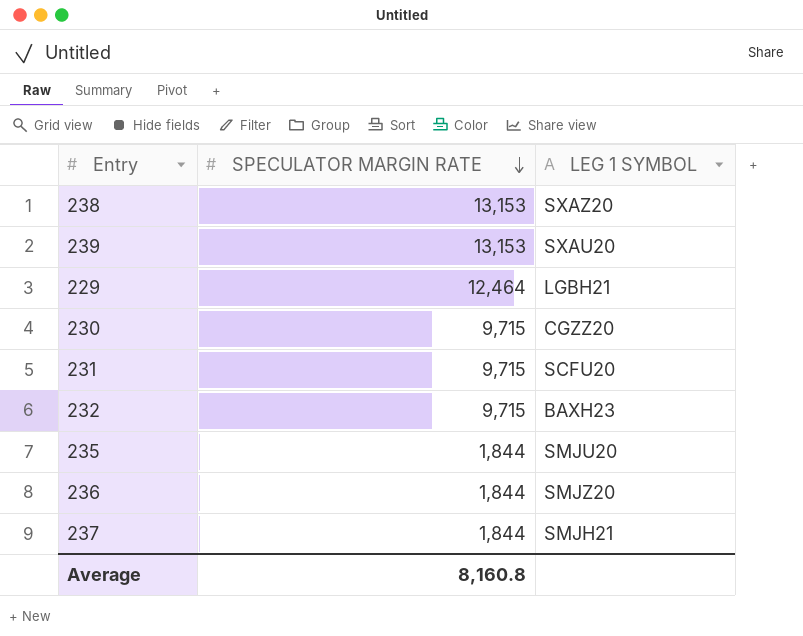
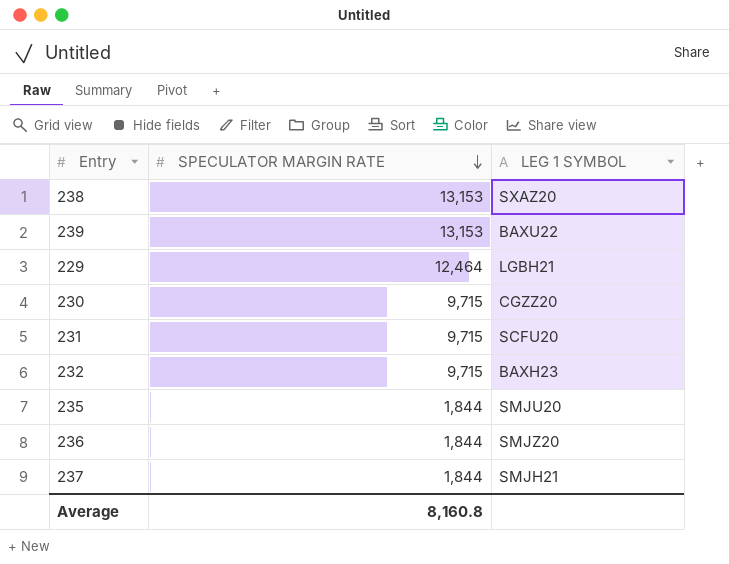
239 | LEG 1 SYMBOL: SXAU20 -> BAXU22

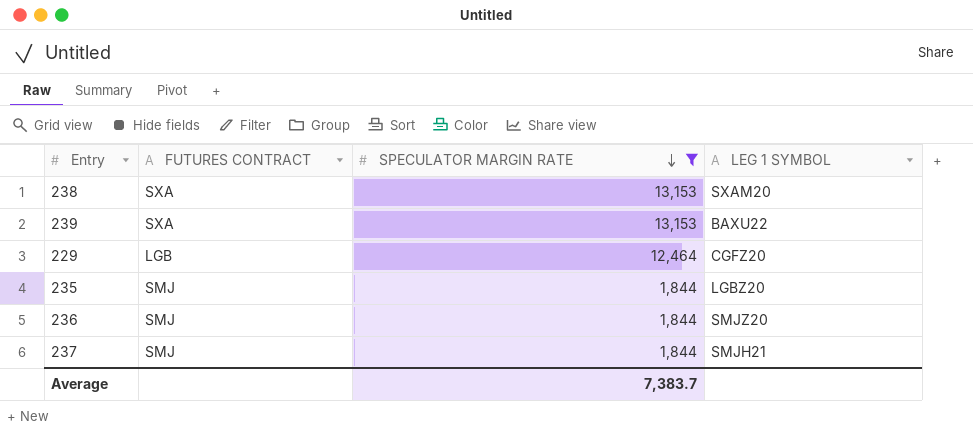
filter: none -> SPECULATOR MARGIN RATE != 9,715
column FUTURES CONTRACT | position: none -> 2
238 | LEG 1 SYMBOL: SXAZ20 -> SXAM20
229 | LEG 1 SYMBOL: LGBH21 -> CGFZ20
235 | LEG 1 SYMBOL: SMJU20 -> LGBZ20
Average | SPECULATOR MARGIN RATE: 8,160.8 -> 7,383.7

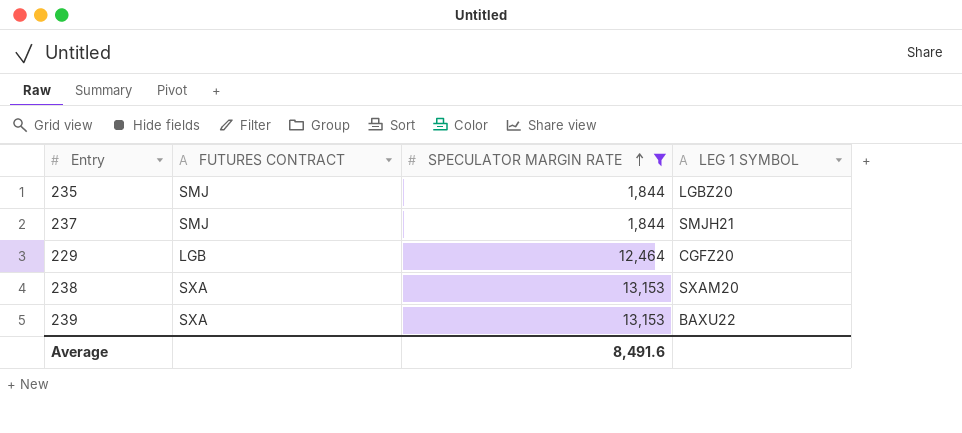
row order: SPECULATOR MARGIN RATE descending -> SPECULATOR MARGIN RATE ascending
row 236: SMJ | 1,844 | SMJZ20 -> none
Average | SPECULATOR MARGIN RATE: 7,383.7 -> 8,491.6

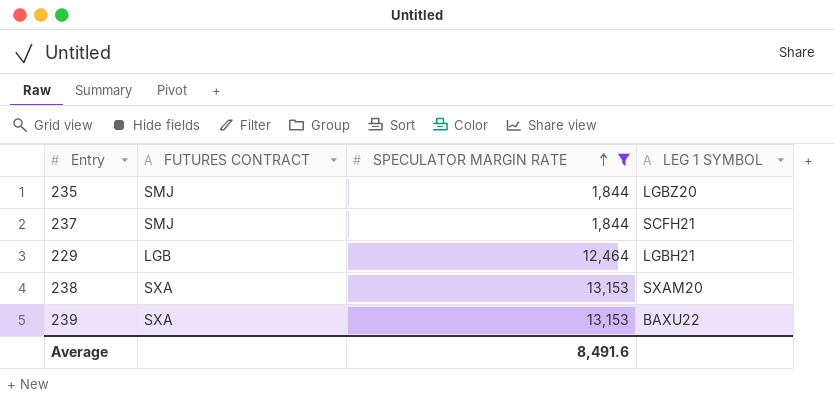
237 | LEG 1 SYMBOL: SMJH21 -> SCFH21
229 | LEG 1 SYMBOL: CGFZ20 -> LGBH21

